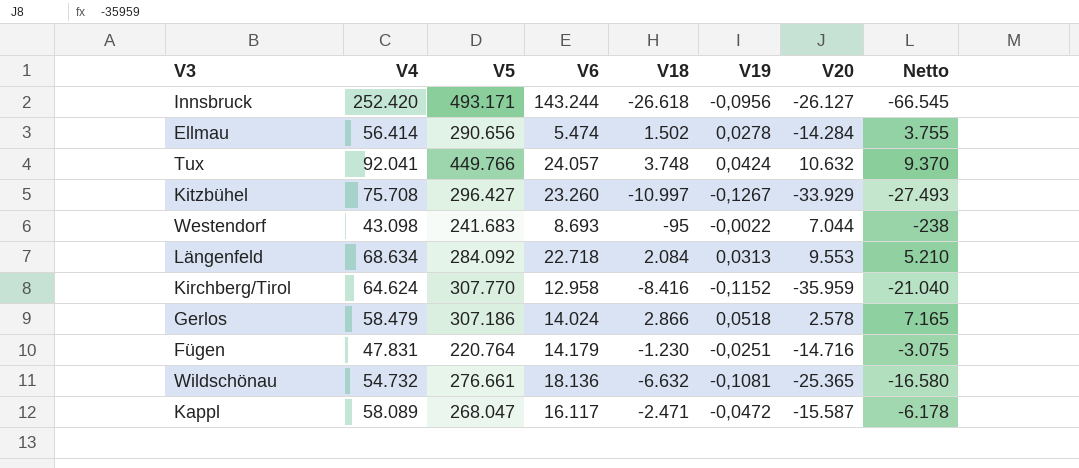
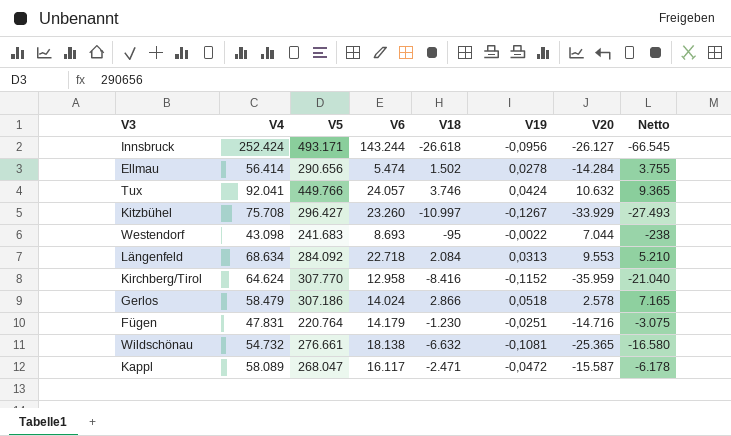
Innsbruck | V4: 252.420 -> 252.424
Tux | V18: 3.748 -> 3.746
Tux | Netto: 9.370 -> 9.365
Wildschönau | V6: 18.136 -> 18.138

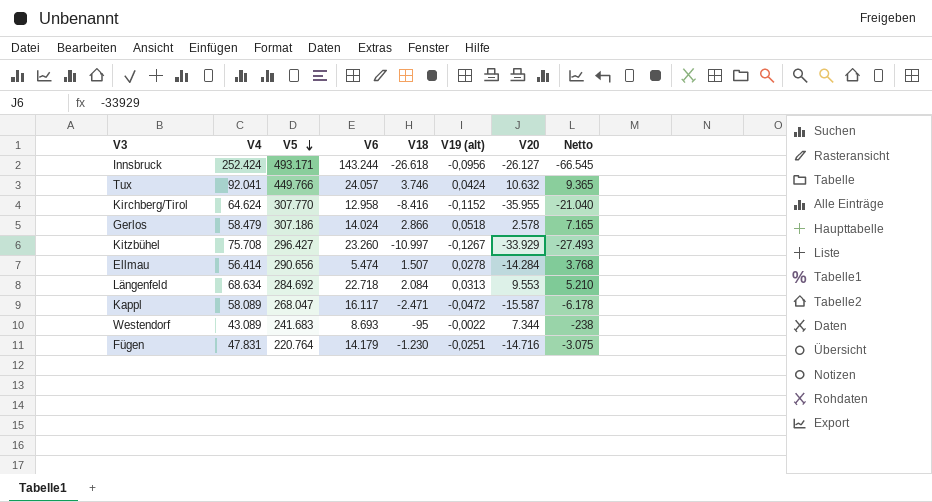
row order: none -> V5 descending
column name: V19 -> V19 (alt)
row Wildschönau: 54.732 | 276.661 | 18.138 | -6.632 | -0,1081 | -25.365 | -16.580 -> none
Kirchberg/Tirol | V20: -35.959 -> -35.955
Ellmau | V18: 1.502 -> 1.507
Ellmau | Netto: 3.755 -> 3.768
Längenfeld | V5: 284.092 -> 284.692
Westendorf | V4: 43.098 -> 43.089
Westendorf | V20: 7.044 -> 7.344

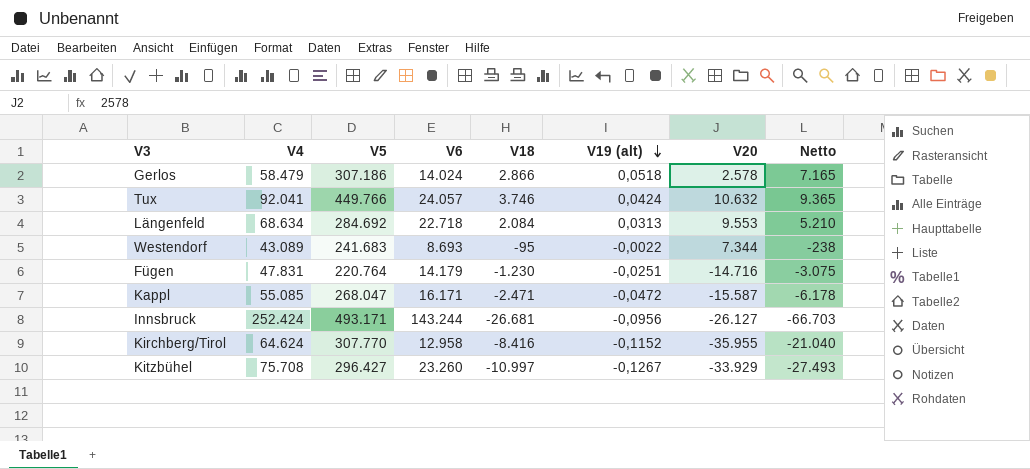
row order: V5 descending -> V19 (alt) descending
row Ellmau: 56.414 | 290.656 | 5.474 | 1.507 | 0,0278 | -14.284 | 3.768 -> none
Kappl | V4: 58.089 -> 55.085
Kappl | V6: 16.117 -> 16.171
Innsbruck | V18: -26.618 -> -26.681
Innsbruck | Netto: -66.545 -> -66.703

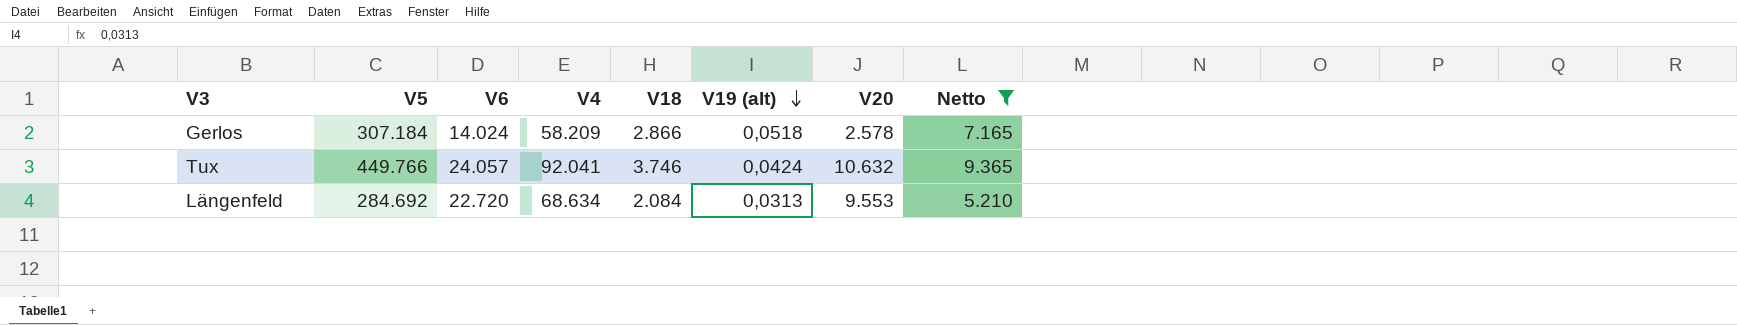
filter: none -> Netto >= 5.210
column V4 | position: 2 -> 4
Gerlos | V5: 307.186 -> 307.184
Gerlos | V4: 58.479 -> 58.209
Längenfeld | V6: 22.718 -> 22.720

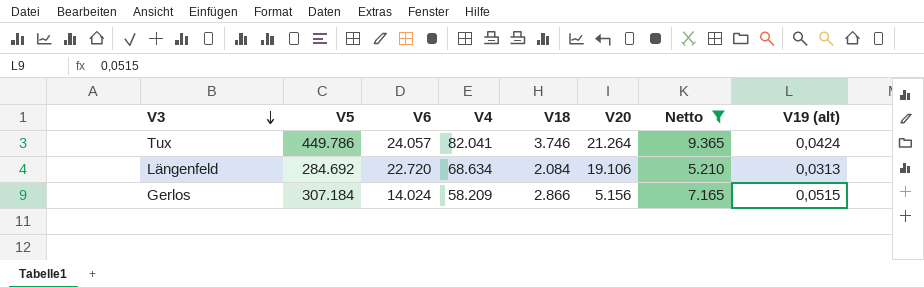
row order: V19 (alt) descending -> V3 descending
column V19 (alt) | position: 6 -> 8
Tux | V5: 449.766 -> 449.786
Tux | V4: 92.041 -> 82.041
Tux | V20: 10.632 -> 21.264
Längenfeld | V20: 9.553 -> 19.106
Gerlos | V20: 2.578 -> 5.156
Gerlos | V19 (alt): 0,0518 -> 0,0515

